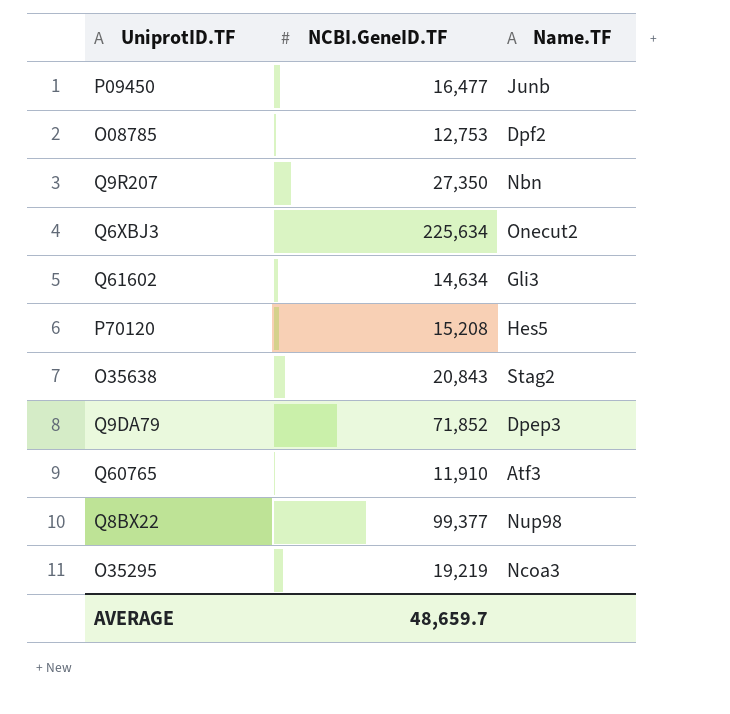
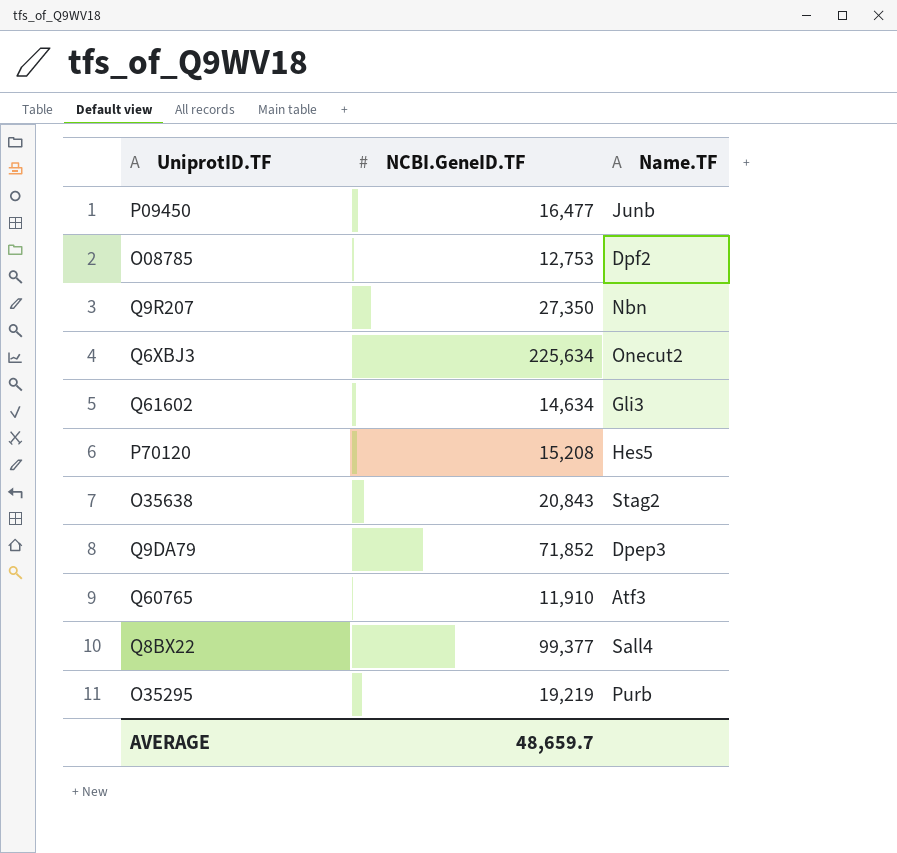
Q8BX22 | Name.TF: Nup98 -> Sall4
O35295 | Name.TF: Ncoa3 -> Purb

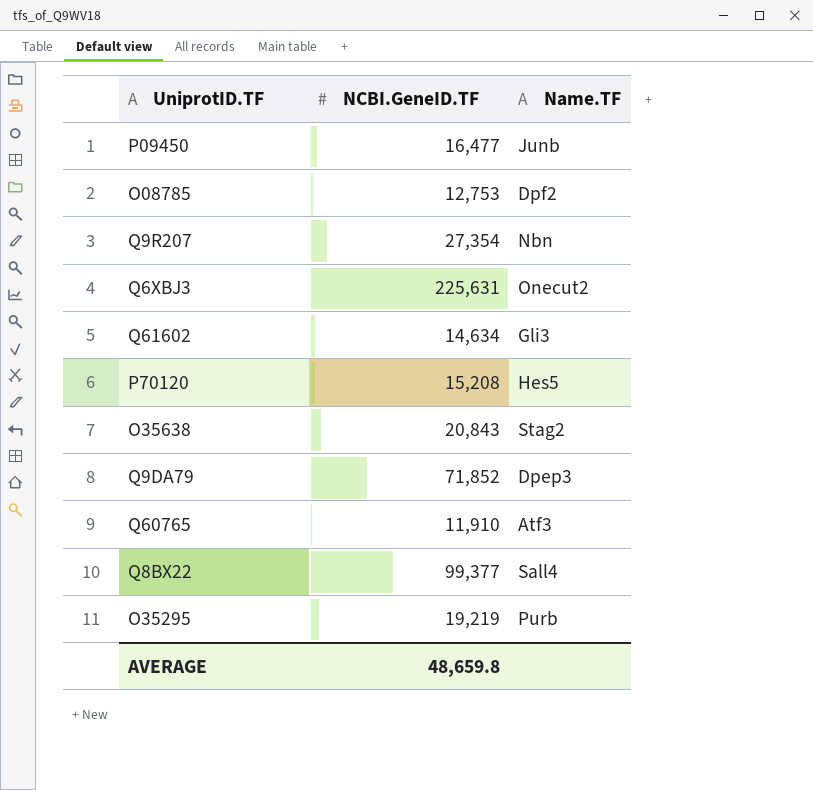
Q9R207 | NCBI.GeneID.TF: 27,350 -> 27,354
Q6XBJ3 | NCBI.GeneID.TF: 225,634 -> 225,631
AVERAGE | NCBI.GeneID.TF: 48,659.7 -> 48,659.8

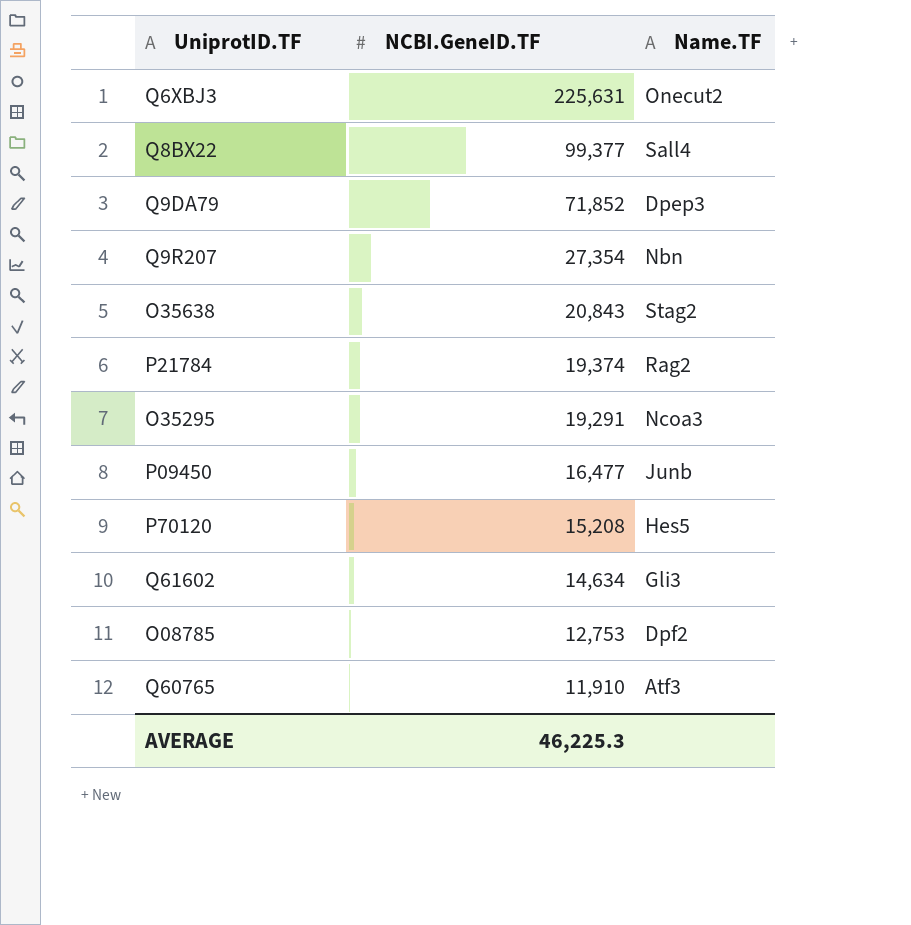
row order: none -> NCBI.GeneID.TF descending
row P21784: none -> 19,374 | Rag2
O35295 | NCBI.GeneID.TF: 19,219 -> 19,291
O35295 | Name.TF: Purb -> Ncoa3
AVERAGE | NCBI.GeneID.TF: 48,659.8 -> 46,225.3

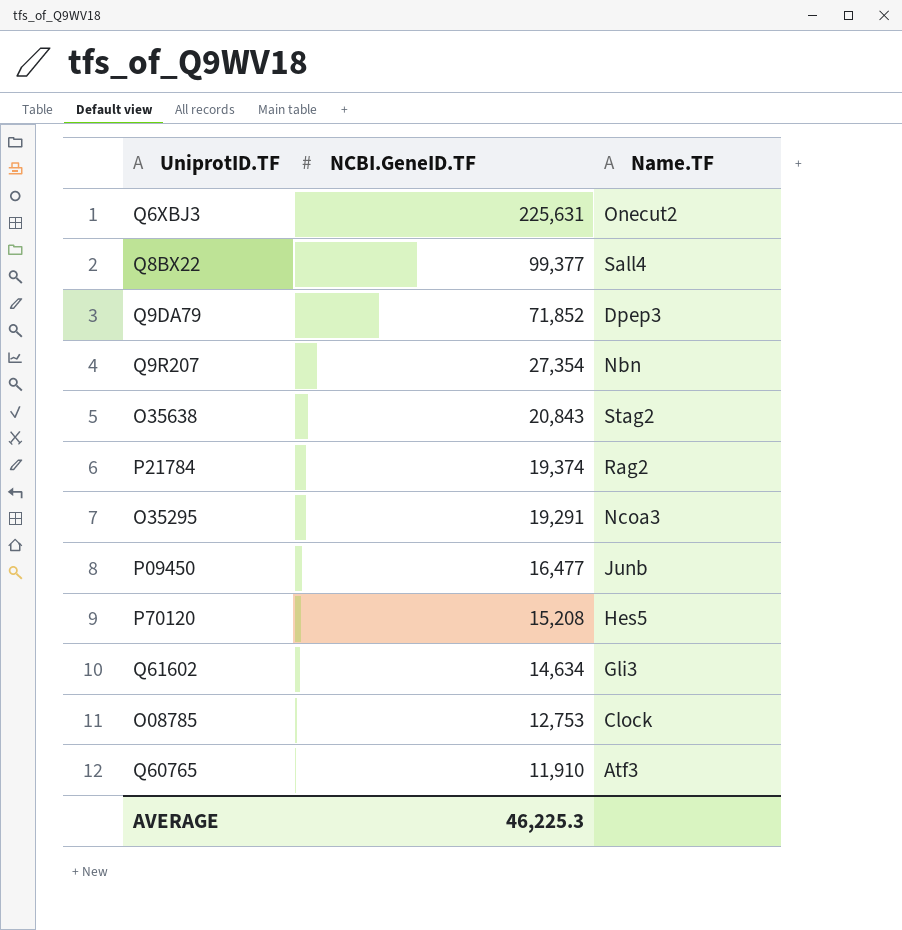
O08785 | Name.TF: Dpf2 -> Clock

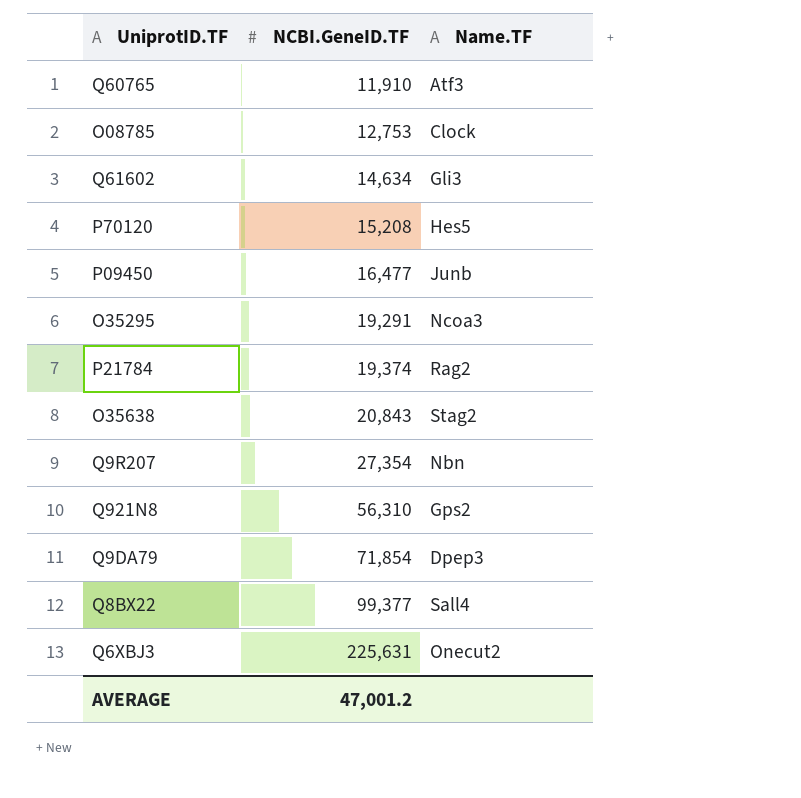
row order: NCBI.GeneID.TF descending -> NCBI.GeneID.TF ascending
row Q921N8: none -> 56,310 | Gps2
Q9DA79 | NCBI.GeneID.TF: 71,852 -> 71,854
AVERAGE | NCBI.GeneID.TF: 46,225.3 -> 47,001.2

